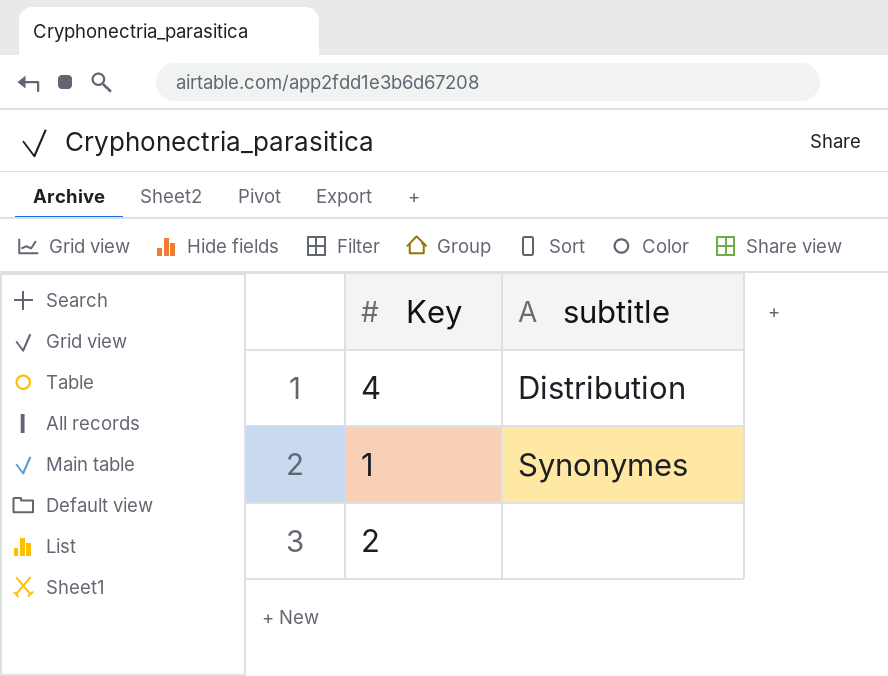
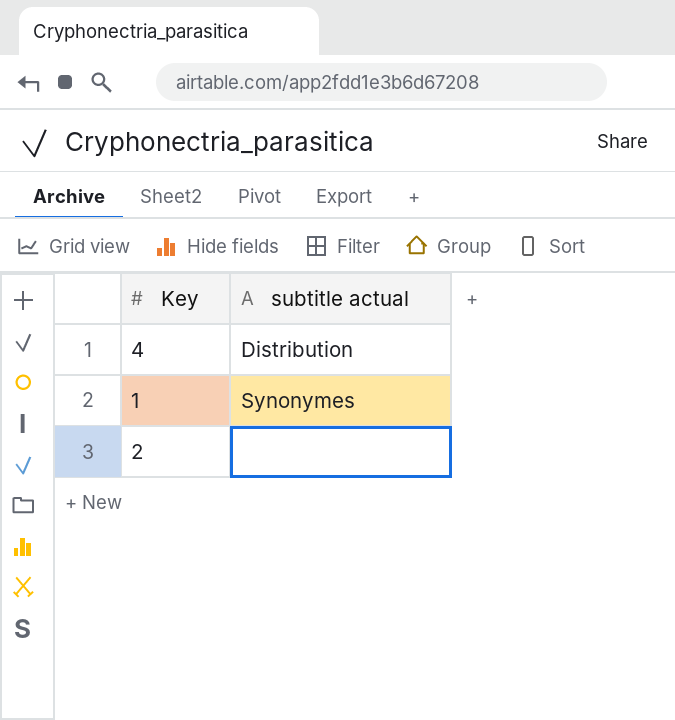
column name: subtitle -> subtitle actual

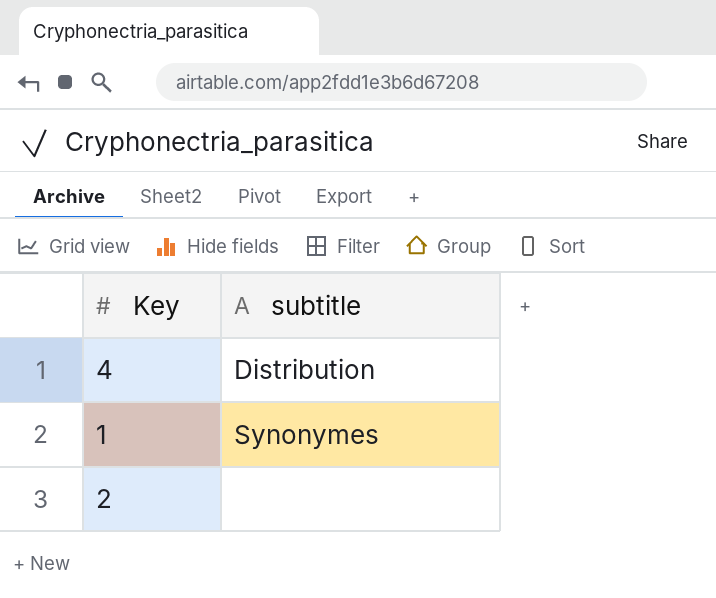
column name: subtitle actual -> subtitle

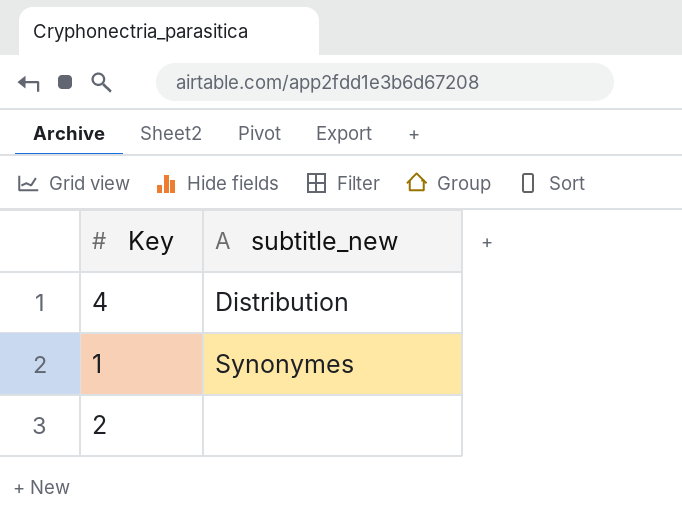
column name: subtitle -> subtitle_new

